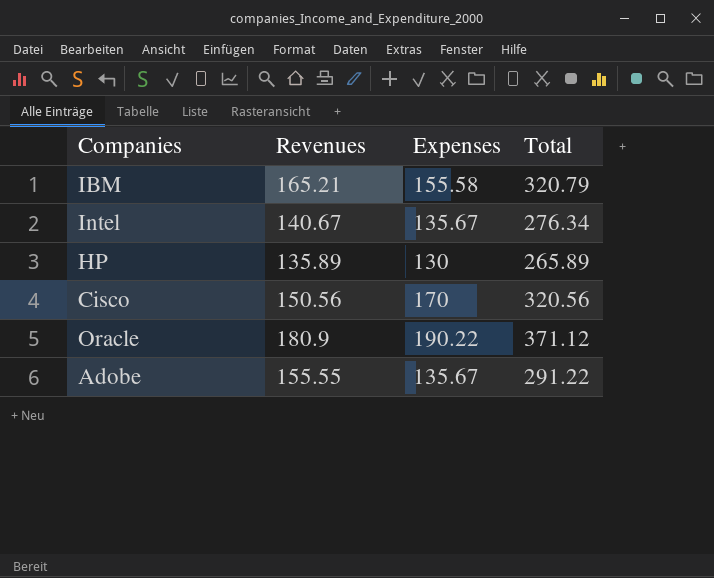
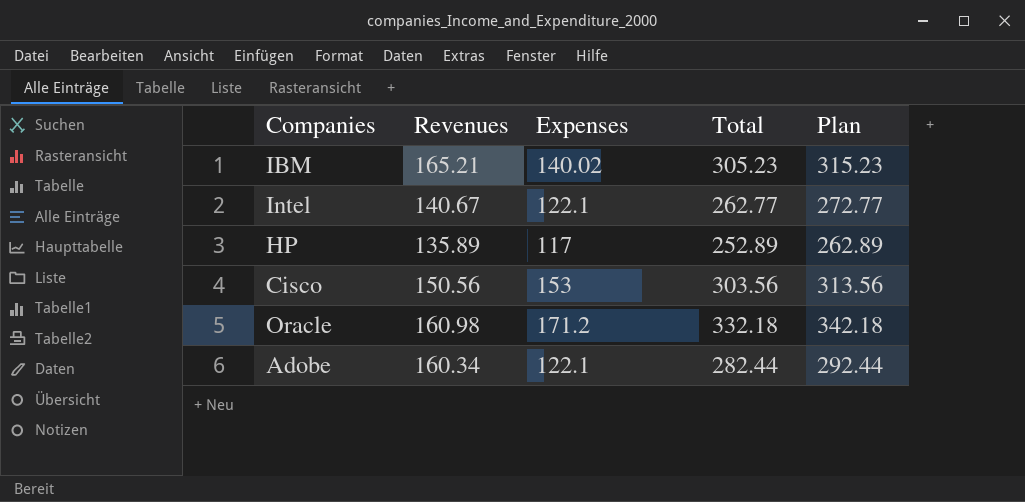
column Plan | formula: none -> [Total] + 10
IBM | Expenses: 155.58 -> 140.02
IBM | Total: 320.79 -> 305.23
Intel | Expenses: 135.67 -> 122.1
Intel | Total: 276.34 -> 262.77
HP | Expenses: 130 -> 117
HP | Total: 265.89 -> 252.89
Cisco | Expenses: 170 -> 153
Cisco | Total: 320.56 -> 303.56
Oracle | Revenues: 180.9 -> 160.98
Oracle | Expenses: 190.22 -> 171.2
Oracle | Total: 371.12 -> 332.18
Adobe | Revenues: 155.55 -> 160.34
Adobe | Expenses: 135.67 -> 122.1
Adobe | Total: 291.22 -> 282.44

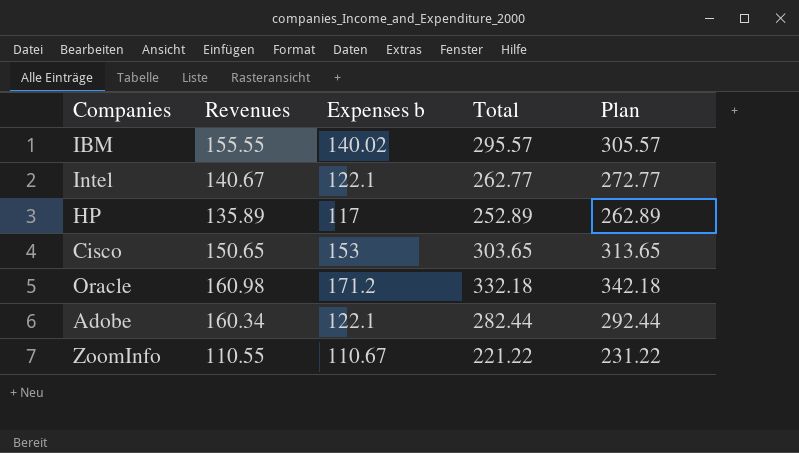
column name: Expenses -> Expenses b
IBM | Revenues: 165.21 -> 155.55
IBM | Total: 305.23 -> 295.57
IBM | Plan: 315.23 -> 305.57
Cisco | Revenues: 150.56 -> 150.65
Cisco | Total: 303.56 -> 303.65
Cisco | Plan: 313.56 -> 313.65
row ZoomInfo: none -> 110.55 | 110.67 | 221.22 | 231.22

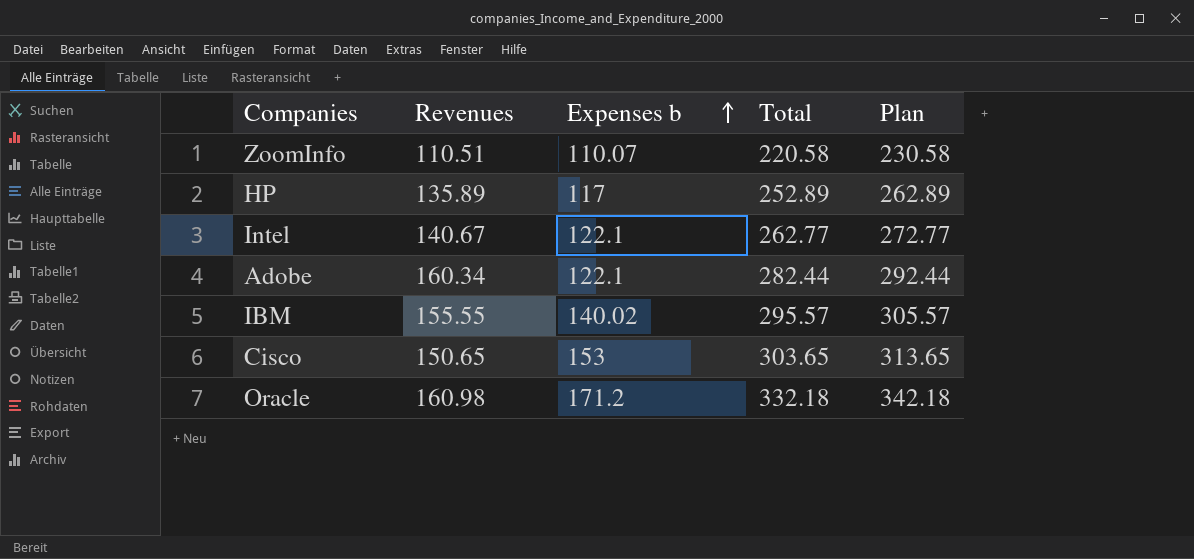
row order: none -> Expenses b ascending
ZoomInfo | Revenues: 110.55 -> 110.51
ZoomInfo | Expenses b: 110.67 -> 110.07
ZoomInfo | Total: 221.22 -> 220.58
ZoomInfo | Plan: 231.22 -> 230.58

